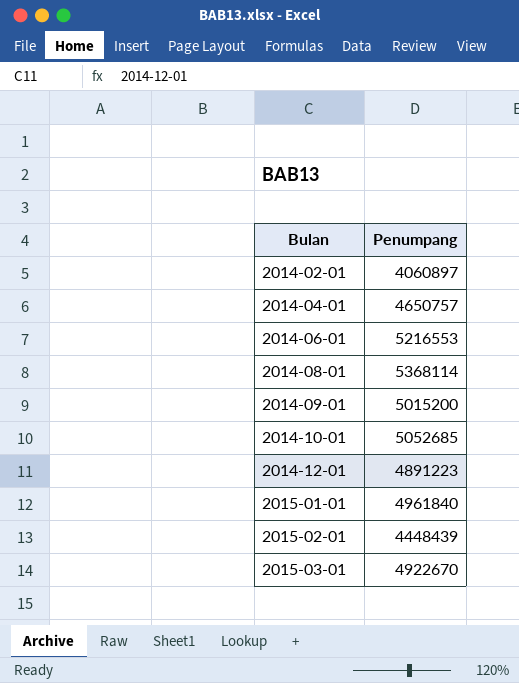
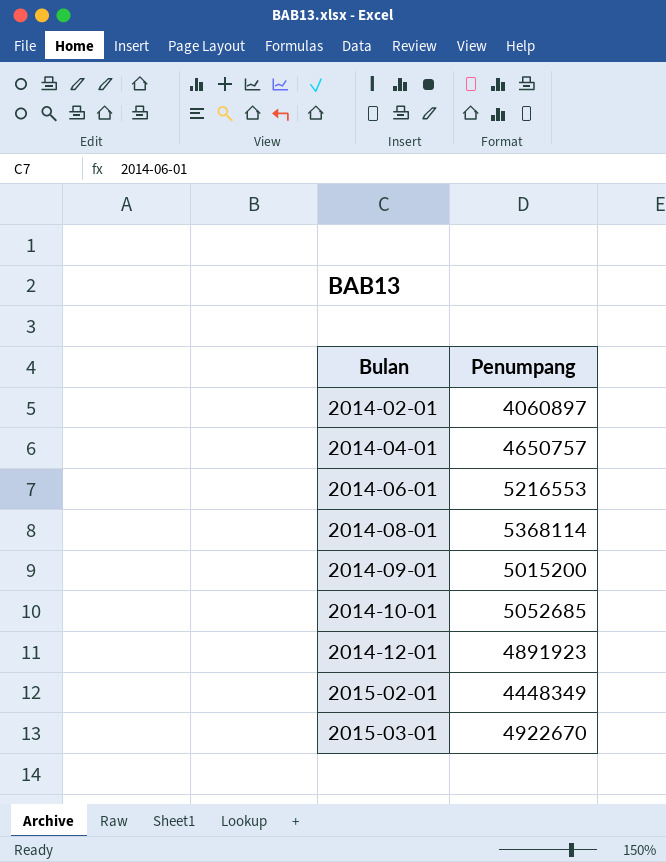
row 2015-01-01: 4961840 -> none
2014-12-01 | Penumpang: 4891223 -> 4891923
2015-02-01 | Penumpang: 4448439 -> 4448349

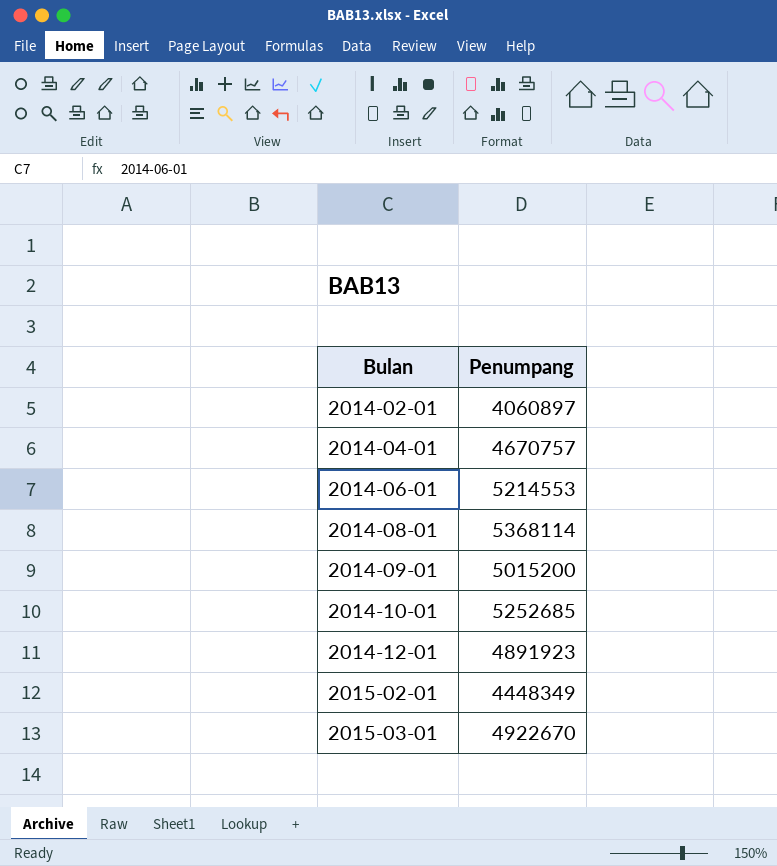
2014-04-01 | Penumpang: 4650757 -> 4670757
2014-06-01 | Penumpang: 5216553 -> 5214553
2014-10-01 | Penumpang: 5052685 -> 5252685

